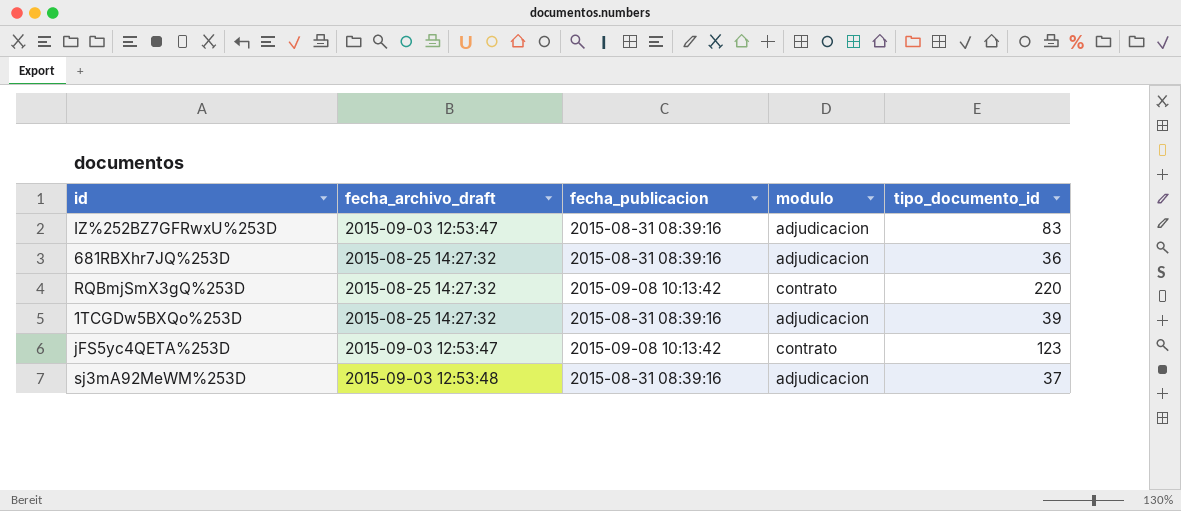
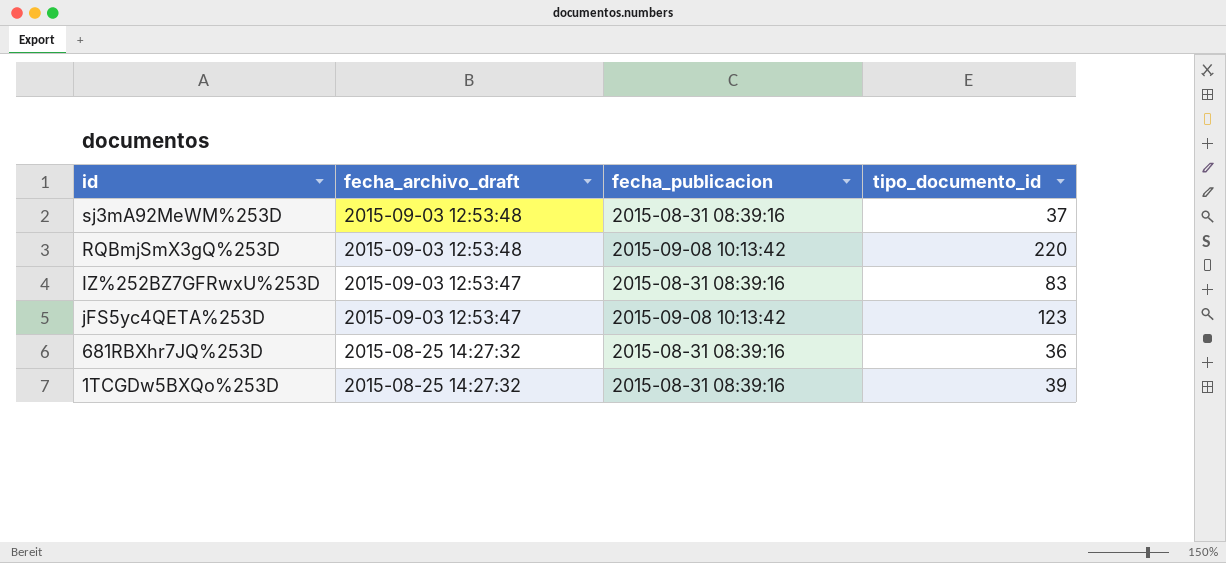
row order: none -> fecha_archivo_draft descending
column modulo | position: 4 -> none
RQBmjSmX3gQ%253D | fecha_archivo_draft: 2015-08-25 14:27:32 -> 2015-09-03 12:53:48

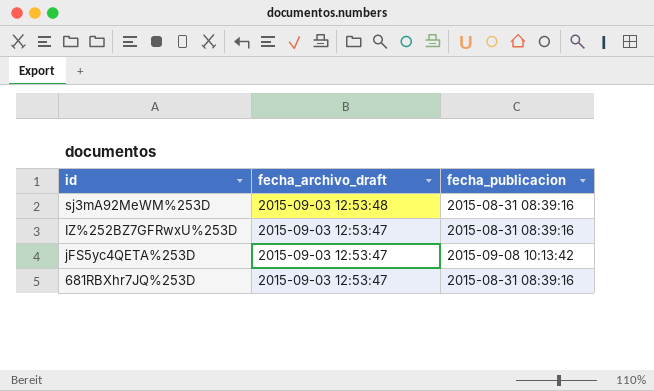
column tipo_documento_id | position: 4 -> none
row RQBmjSmX3gQ%253D: 2015-09-03 12:53:48 | 2015-09-08 10:13:42 | 220 -> none
row 1TCGDw5BXQo%253D: 2015-08-25 14:27:32 | 2015-08-31 08:39:16 | 39 -> none
681RBXhr7JQ%253D | fecha_archivo_draft: 2015-08-25 14:27:32 -> 2015-09-03 12:53:47

